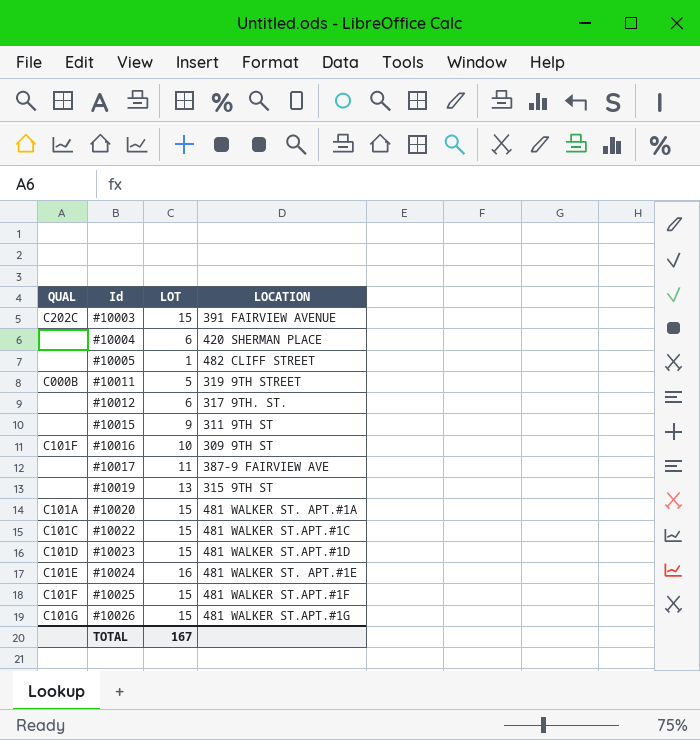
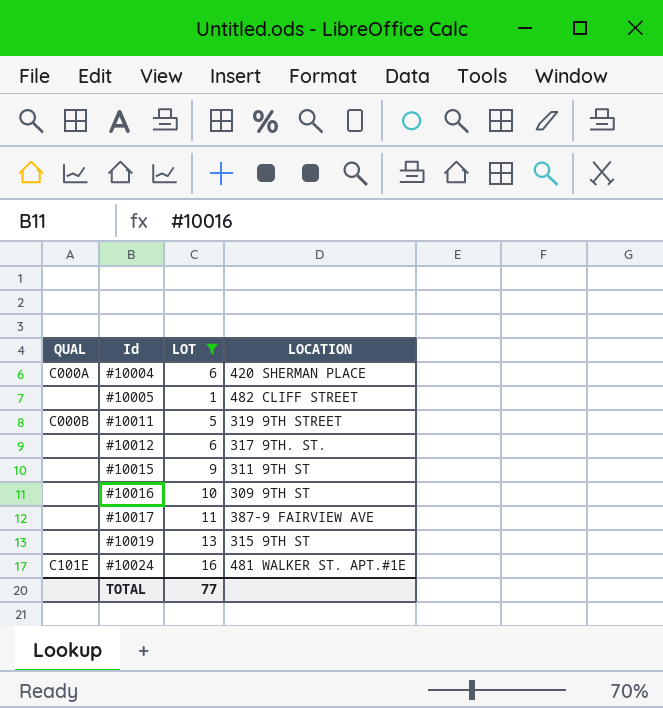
filter: none -> LOT != 15
#10004 | QUAL: none -> C000A
#10016 | QUAL: C101F -> none
TOTAL | LOT: 167 -> 77

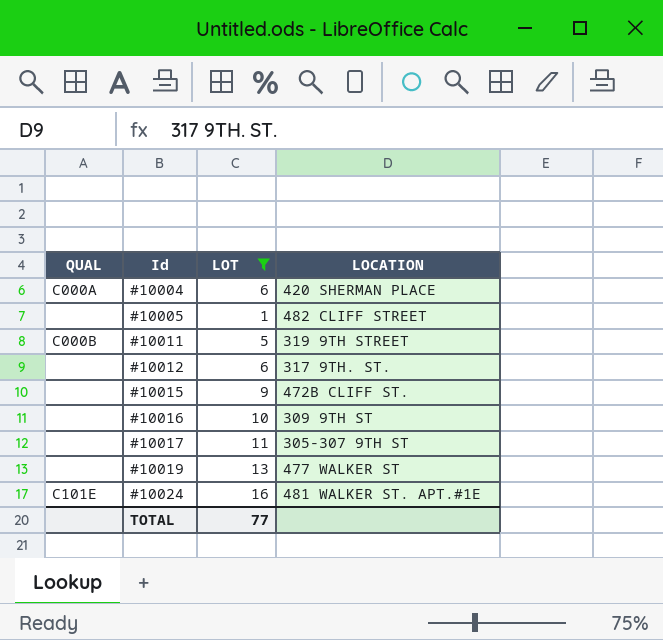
#10015 | LOCATION: 311 9TH ST -> 472B CLIFF ST.
#10017 | LOCATION: 387-9 FAIRVIEW AVE -> 305-307 9TH ST
#10019 | LOCATION: 315 9TH ST -> 477 WALKER ST

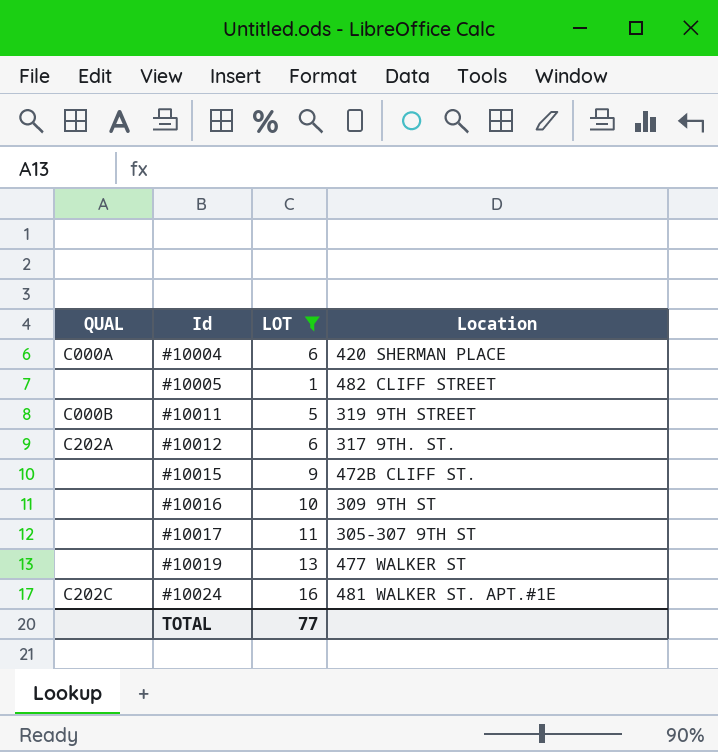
column name: LOCATION -> Location
#10012 | QUAL: none -> C202A
#10024 | QUAL: C101E -> C202C

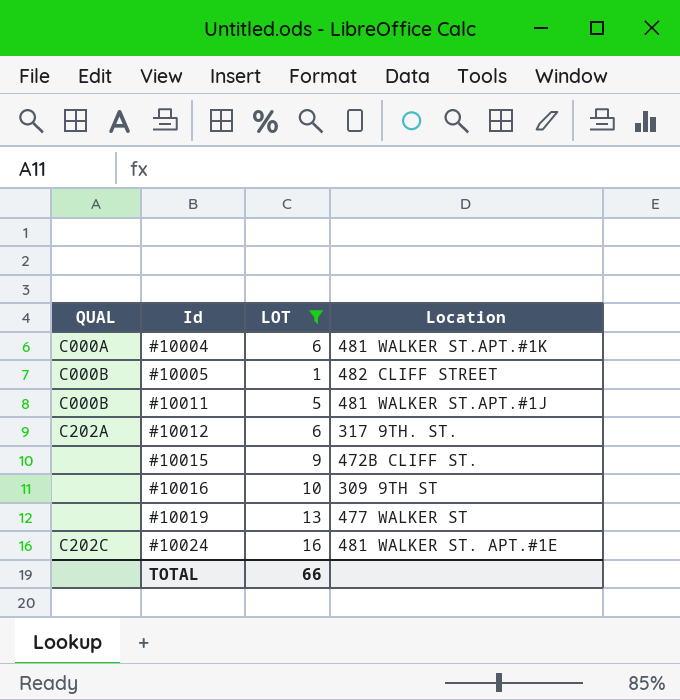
row #10017: none | 11 | 305-307 9TH ST -> none
#10004 | Location: 420 SHERMAN PLACE -> 481 WALKER ST.APT.#1K
#10005 | QUAL: none -> C000B
#10011 | Location: 319 9TH STREET -> 481 WALKER ST.APT.#1J
TOTAL | LOT: 77 -> 66

